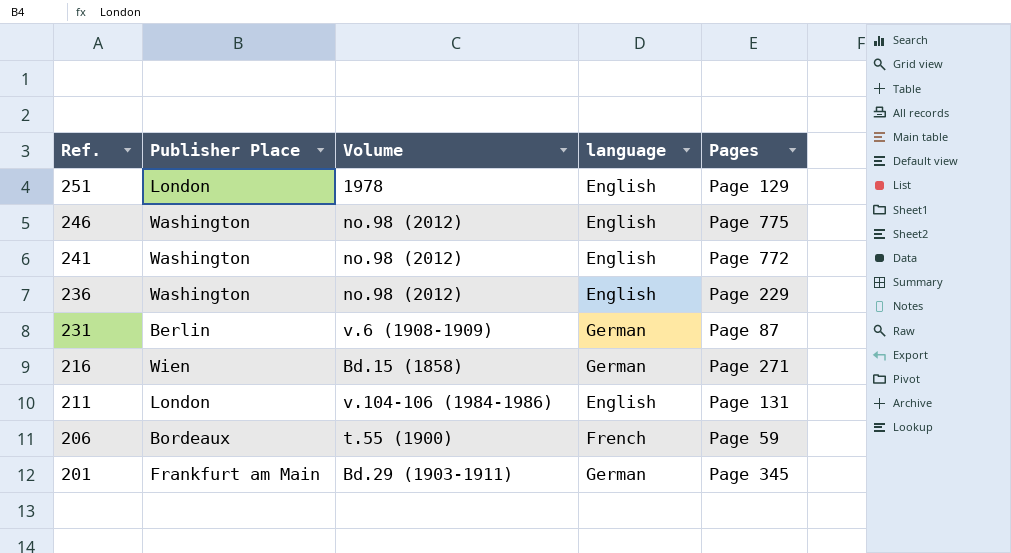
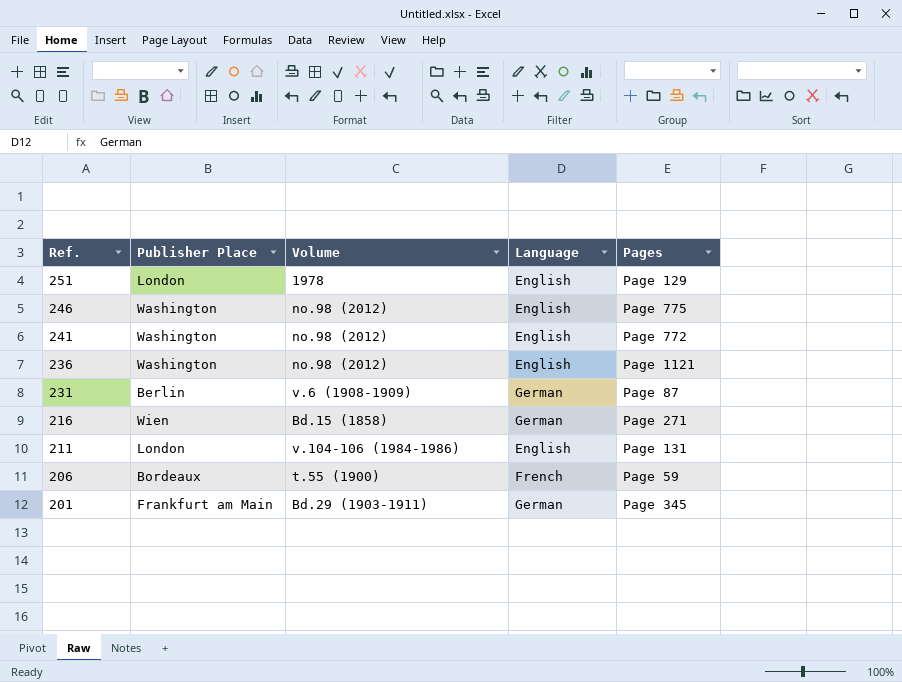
column name: language -> Language
236 | Pages: Page 229 -> Page 1121

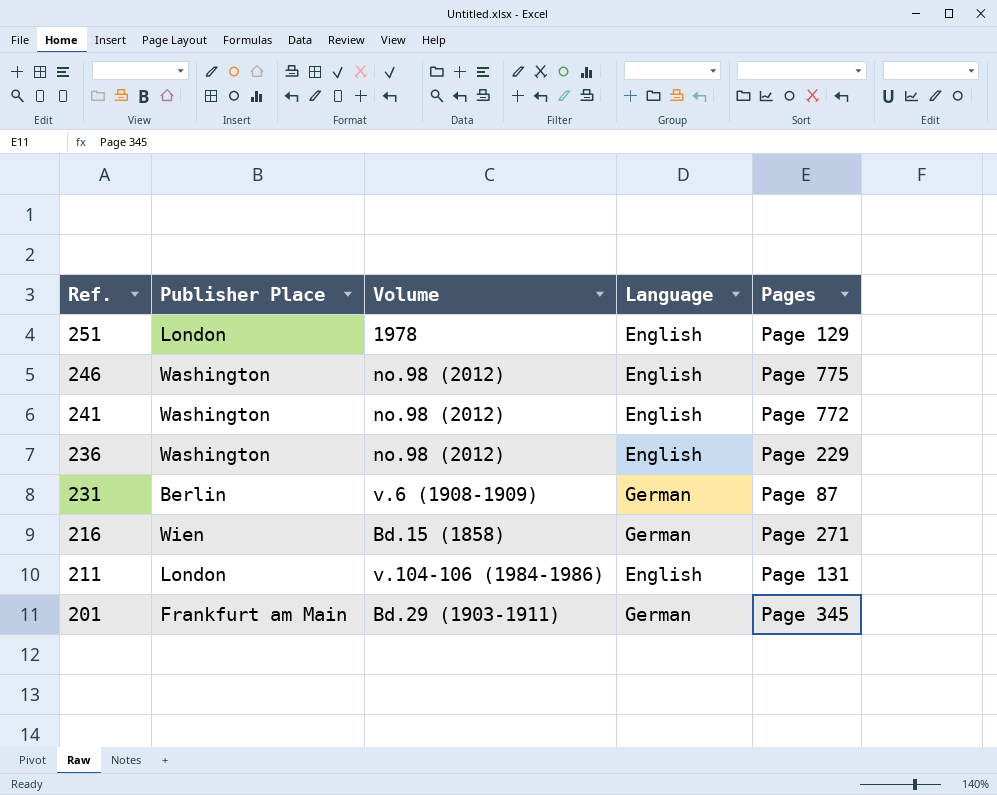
row 206: Bordeaux | t.55 (1900) | French | Page 59 -> none
236 | Pages: Page 1121 -> Page 229

